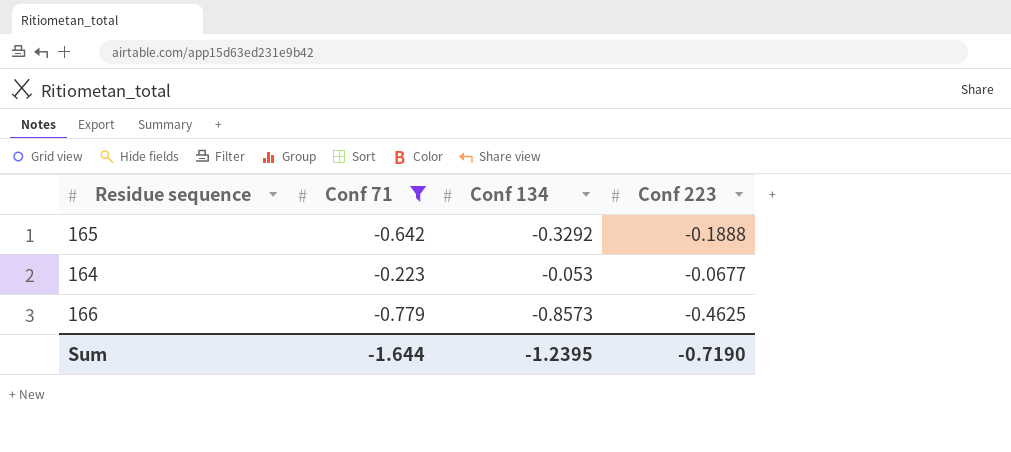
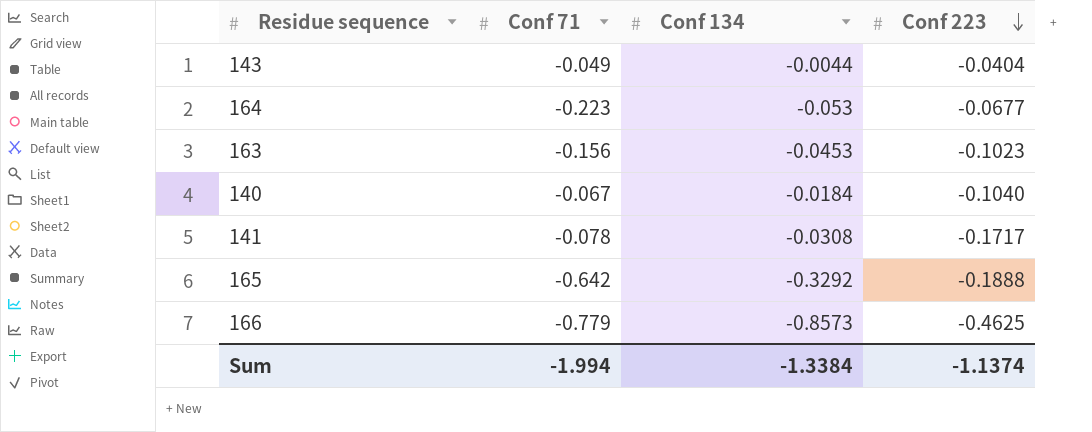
filter: Conf 71 <= -0.223 -> none
row order: none -> Conf 223 descending
Sum | Conf 71: -1.644 -> -1.994
Sum | Conf 134: -1.2395 -> -1.3384
Sum | Conf 223: -0.7190 -> -1.1374

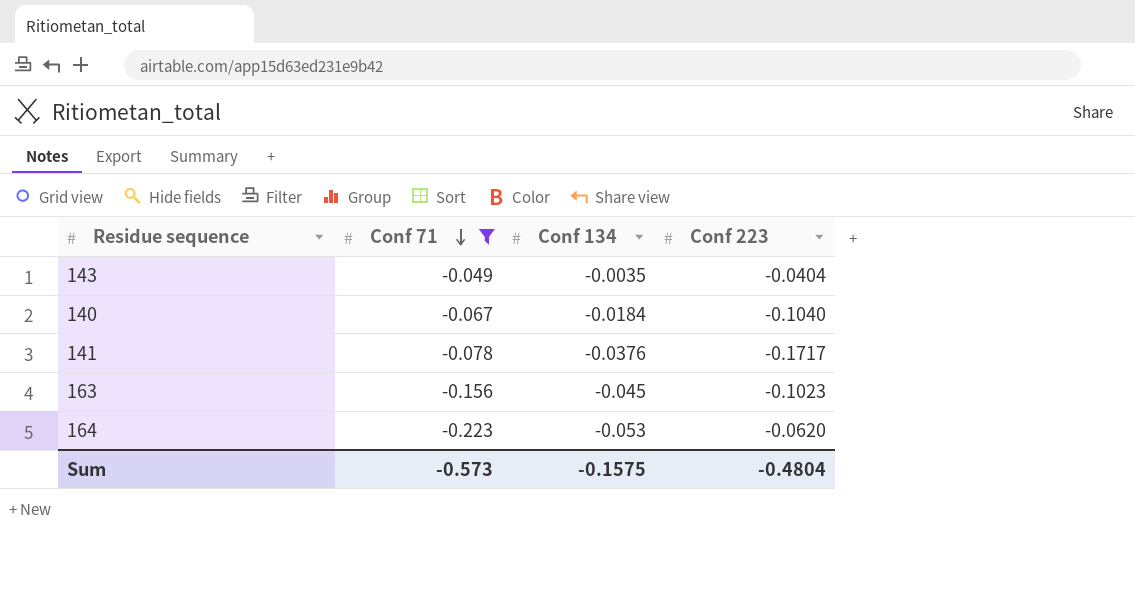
filter: none -> Conf 71 >= -0.223
row order: Conf 223 descending -> Conf 71 descending
143 | Conf 134: -0.0044 -> -0.0035
141 | Conf 134: -0.0308 -> -0.0376
163 | Conf 134: -0.0453 -> -0.045
164 | Conf 223: -0.0677 -> -0.0620
Sum | Conf 71: -1.994 -> -0.573
Sum | Conf 134: -1.3384 -> -0.1575
Sum | Conf 223: -1.1374 -> -0.4804

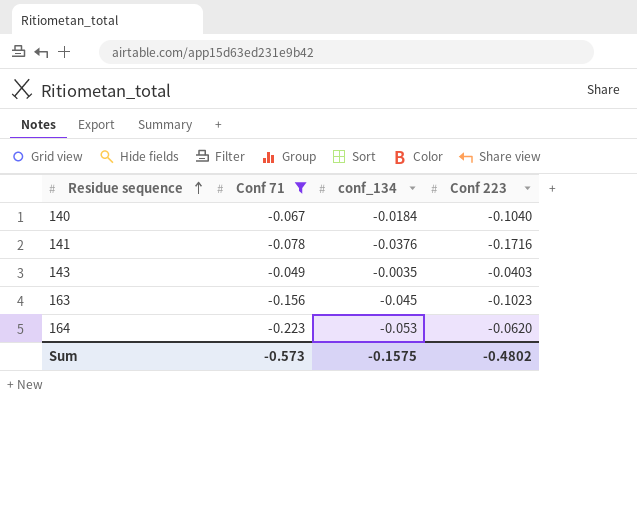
row order: Conf 71 descending -> Residue sequence ascending
column name: Conf 134 -> conf_134
141 | Conf 223: -0.1717 -> -0.1716
143 | Conf 223: -0.0404 -> -0.0403
Sum | Conf 223: -0.4804 -> -0.4802

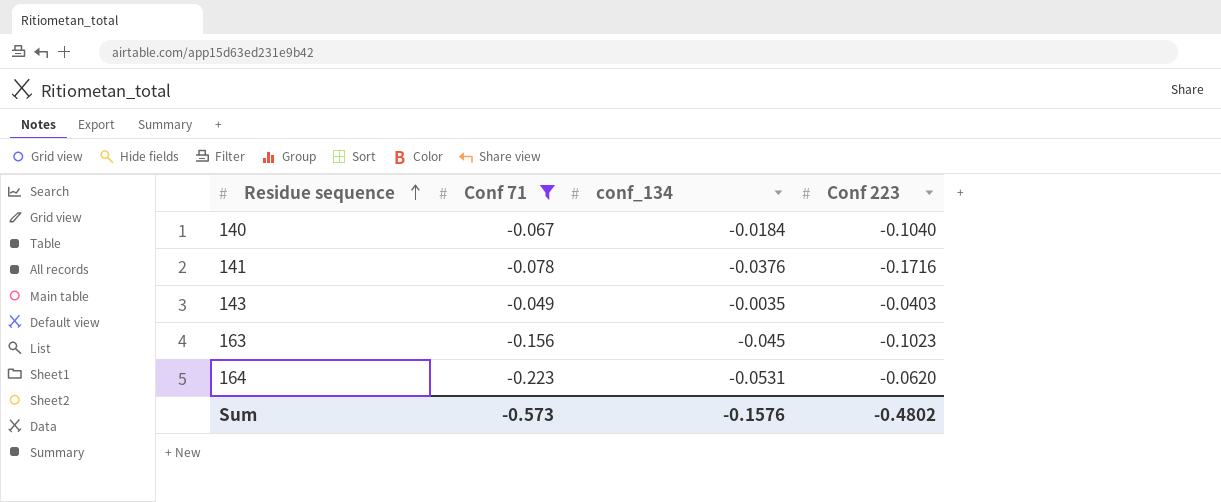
164 | conf_134: -0.053 -> -0.0531
Sum | conf_134: -0.1575 -> -0.1576

